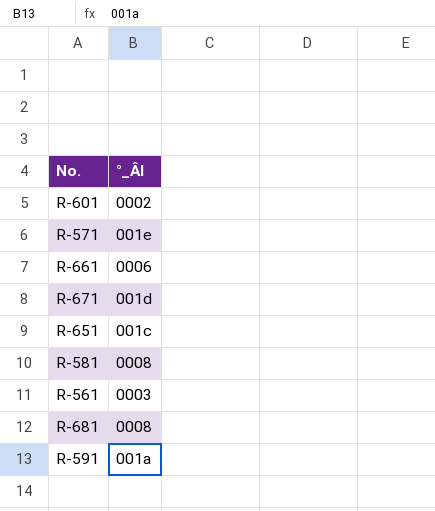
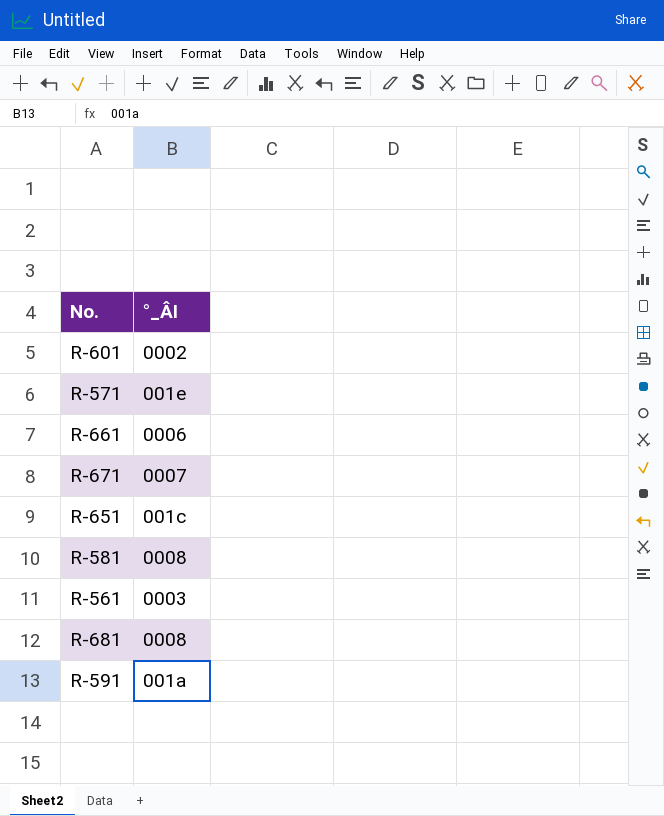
R-671 | °_ÂI: 001d -> 0007

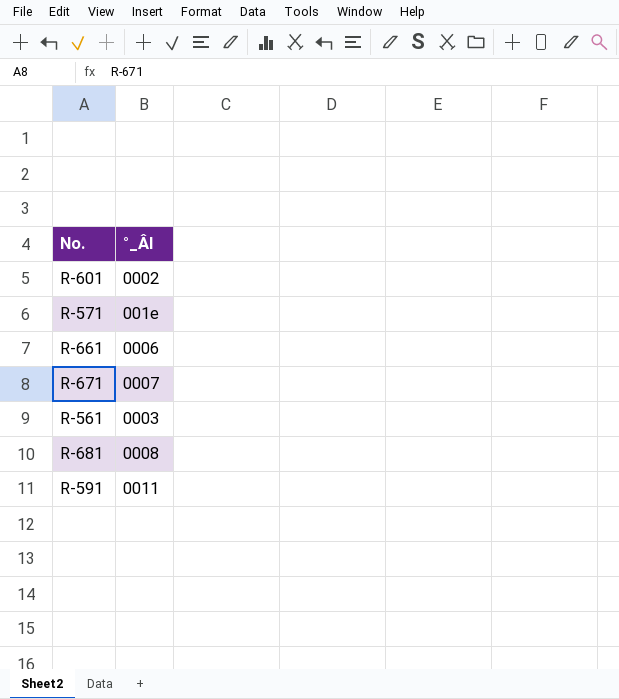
row R-651: 001c -> none
row R-581: 0008 -> none
R-591 | °_ÂI: 001a -> 0011

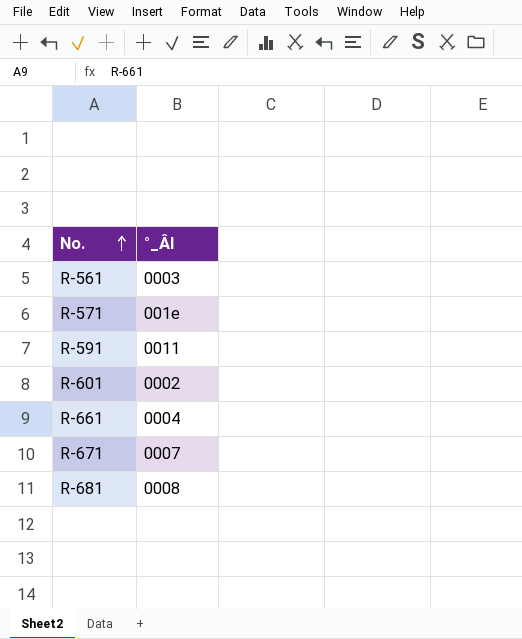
row order: none -> No. ascending
R-661 | °_ÂI: 0006 -> 0004

